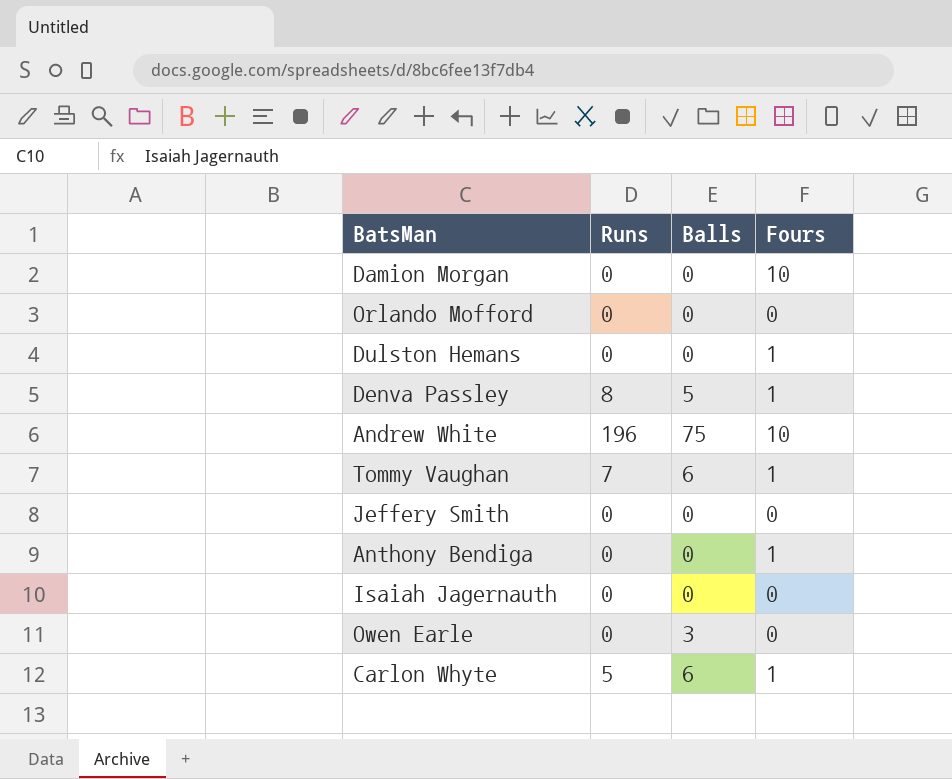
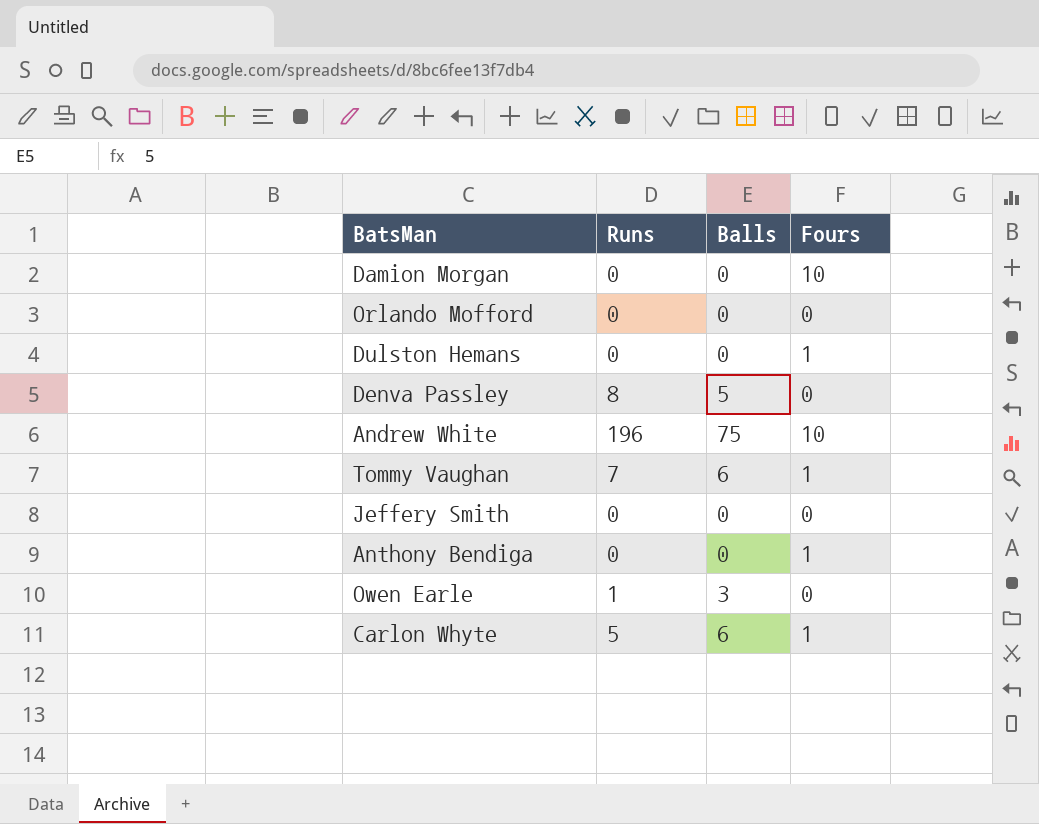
row Isaiah Jagernauth: 0 | 0 | 0 -> none
Denva Passley | Fours: 1 -> 0
Owen Earle | Runs: 0 -> 1

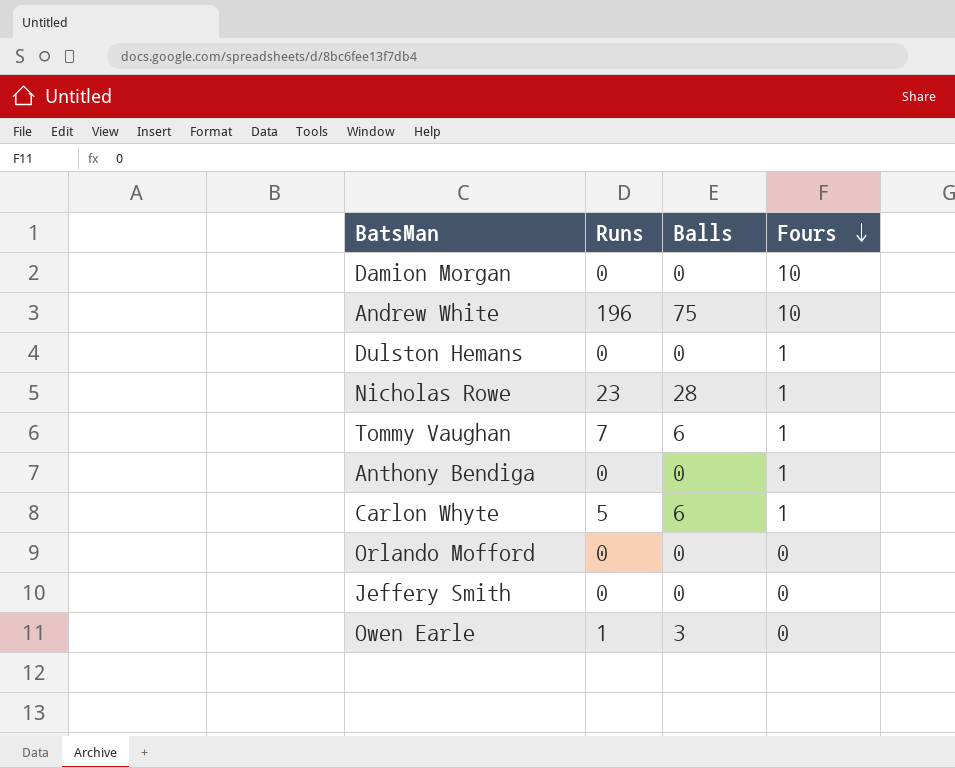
row order: none -> Fours descending
row Denva Passley: 8 | 5 | 0 -> none
row Nicholas Rowe: none -> 23 | 28 | 1

